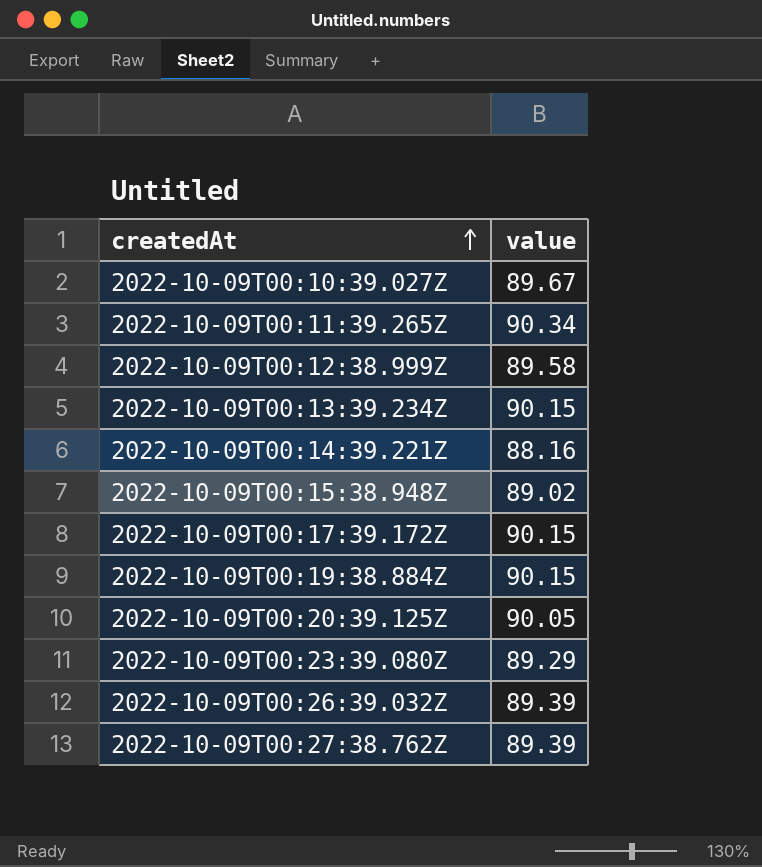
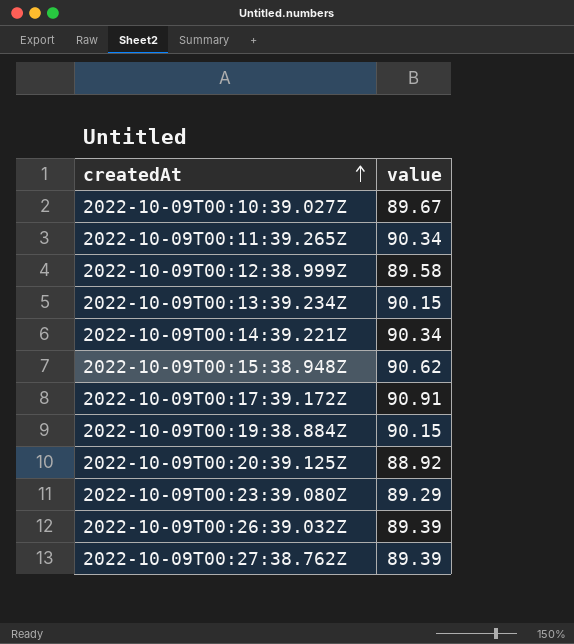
2022-10-09T00:14:39.221Z | value: 88.16 -> 90.34
2022-10-09T00:15:38.948Z | value: 89.02 -> 90.62
2022-10-09T00:17:39.172Z | value: 90.15 -> 90.91
2022-10-09T00:20:39.125Z | value: 90.05 -> 88.92

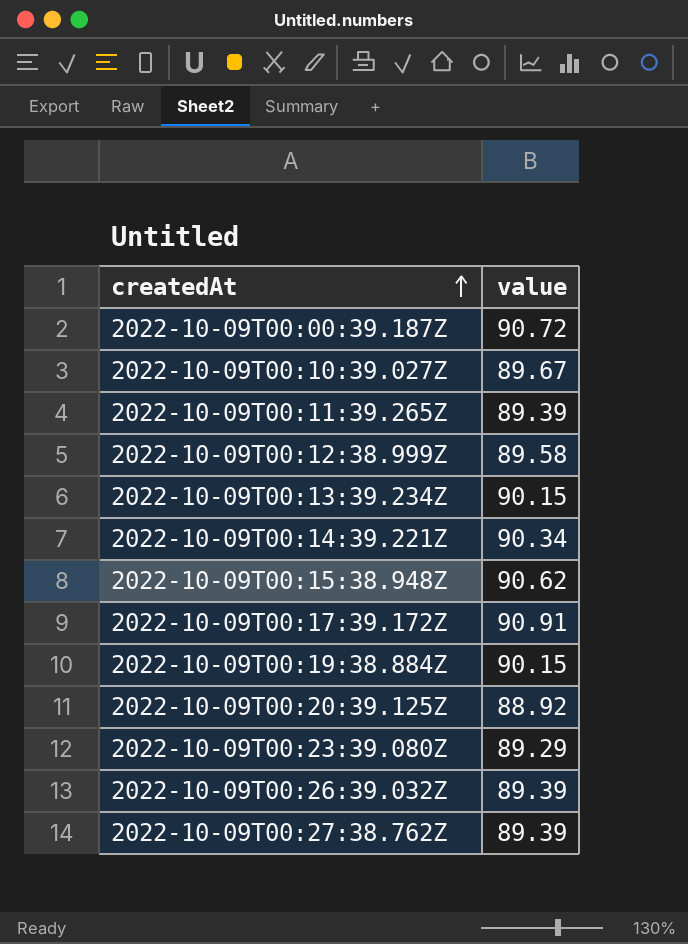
row 2022-10-09T00:00:39.187Z: none -> 90.72
2022-10-09T00:11:39.265Z | value: 90.34 -> 89.39

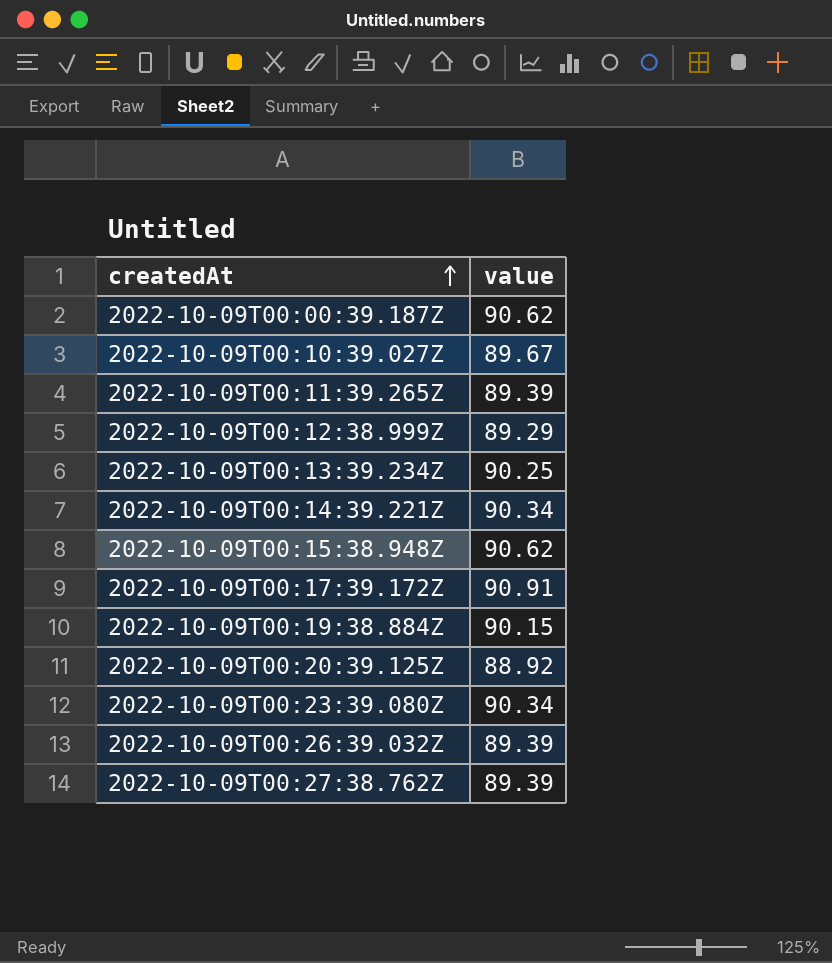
2022-10-09T00:00:39.187Z | value: 90.72 -> 90.62
2022-10-09T00:12:38.999Z | value: 89.58 -> 89.29
2022-10-09T00:13:39.234Z | value: 90.15 -> 90.25
2022-10-09T00:23:39.080Z | value: 89.29 -> 90.34

